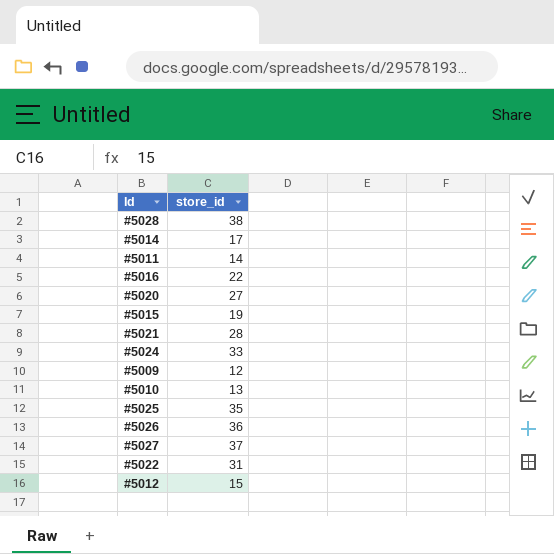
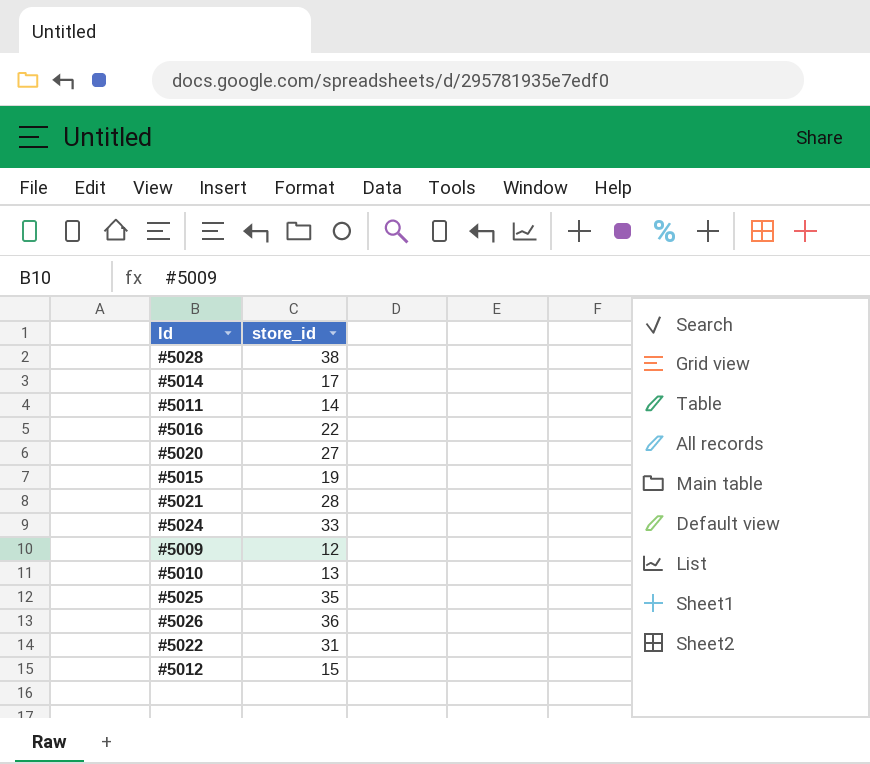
row #5027: 37 -> none

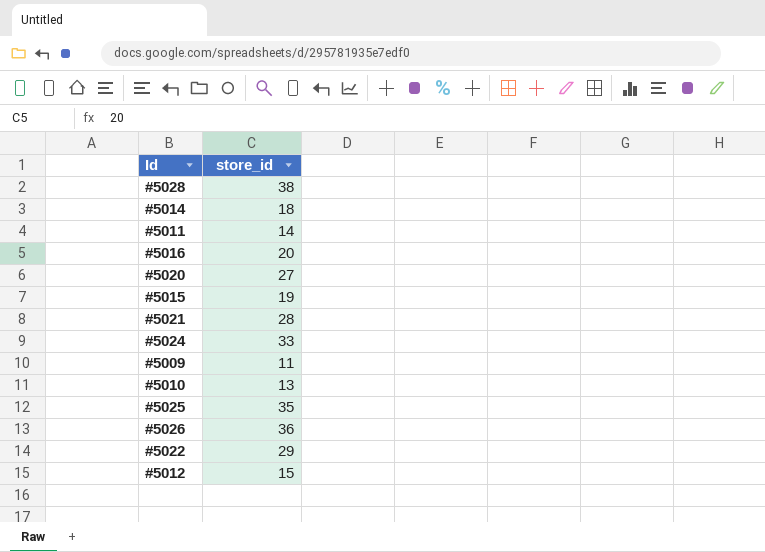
#5014 | store_id: 17 -> 18
#5016 | store_id: 22 -> 20
#5009 | store_id: 12 -> 11
#5022 | store_id: 31 -> 29

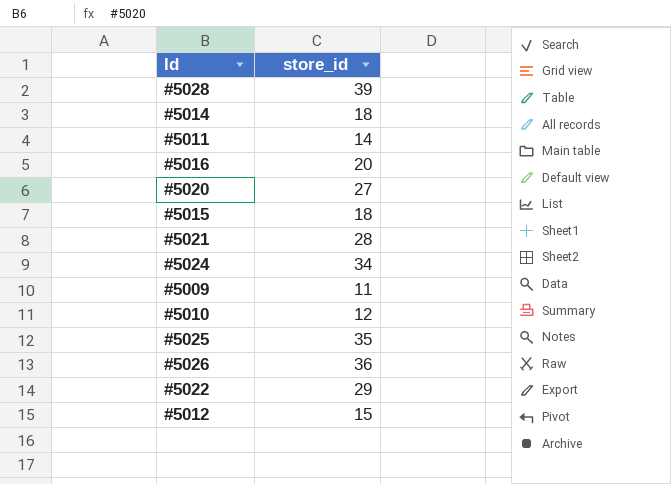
#5028 | store_id: 38 -> 39
#5015 | store_id: 19 -> 18
#5024 | store_id: 33 -> 34
#5010 | store_id: 13 -> 12

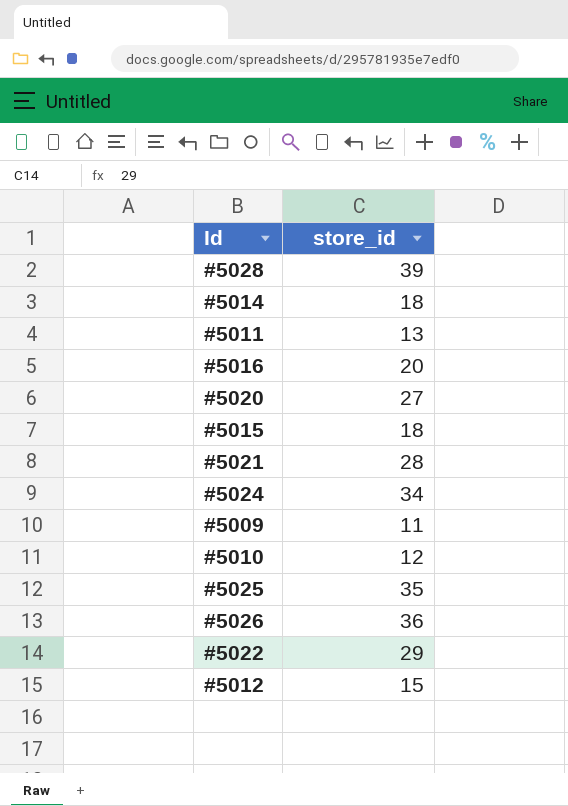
#5011 | store_id: 14 -> 13

